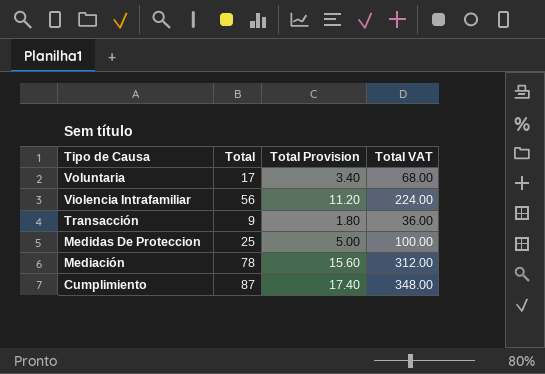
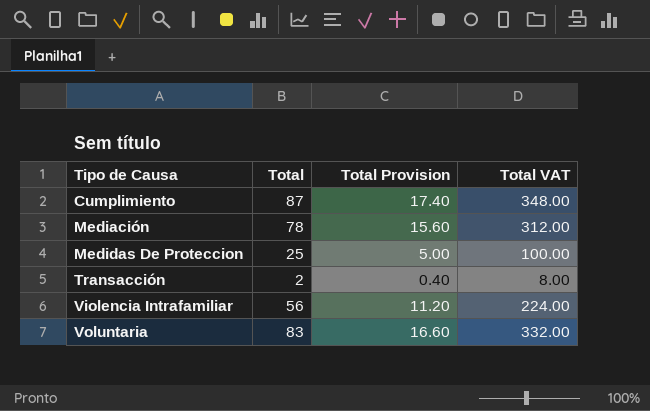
row order: Tipo de Causa descending -> Tipo de Causa ascending
Transacción | Total: 9 -> 2
Transacción | Total Provision: 1.80 -> 0.40
Transacción | Total VAT: 36.00 -> 8.00
Voluntaria | Total: 17 -> 83
Voluntaria | Total Provision: 3.40 -> 16.60
Voluntaria | Total VAT: 68.00 -> 332.00

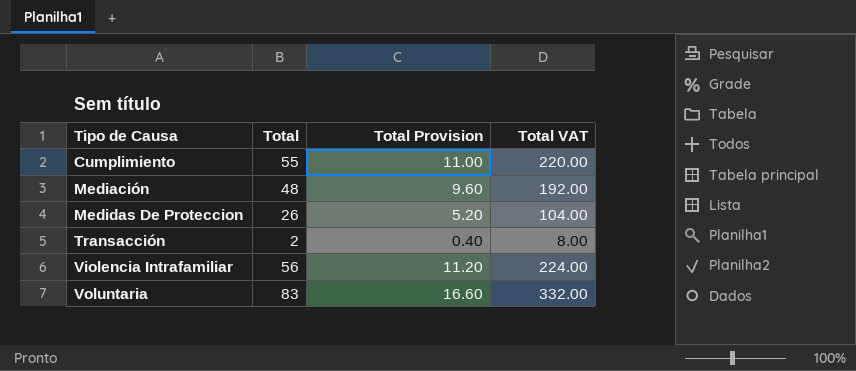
Cumplimiento | Total: 87 -> 55
Cumplimiento | Total Provision: 17.40 -> 11.00
Cumplimiento | Total VAT: 348.00 -> 220.00
Mediación | Total: 78 -> 48
Mediación | Total Provision: 15.60 -> 9.60
Mediación | Total VAT: 312.00 -> 192.00
Medidas De Proteccion | Total: 25 -> 26
Medidas De Proteccion | Total Provision: 5.00 -> 5.20
Medidas De Proteccion | Total VAT: 100.00 -> 104.00

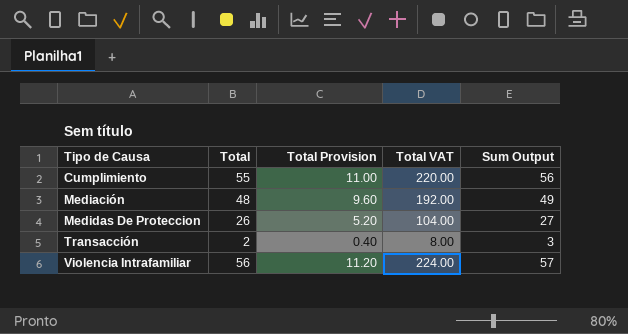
column Sum Output | formula: none -> [Total] + 1
row Voluntaria: 83 | 16.60 | 332.00 -> none

